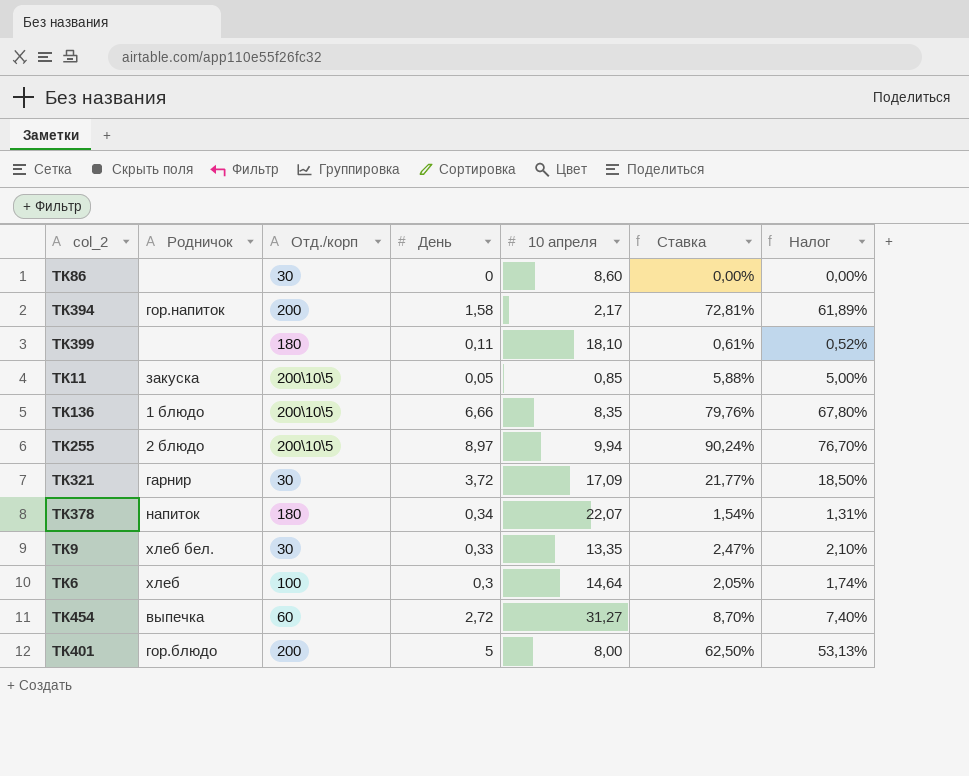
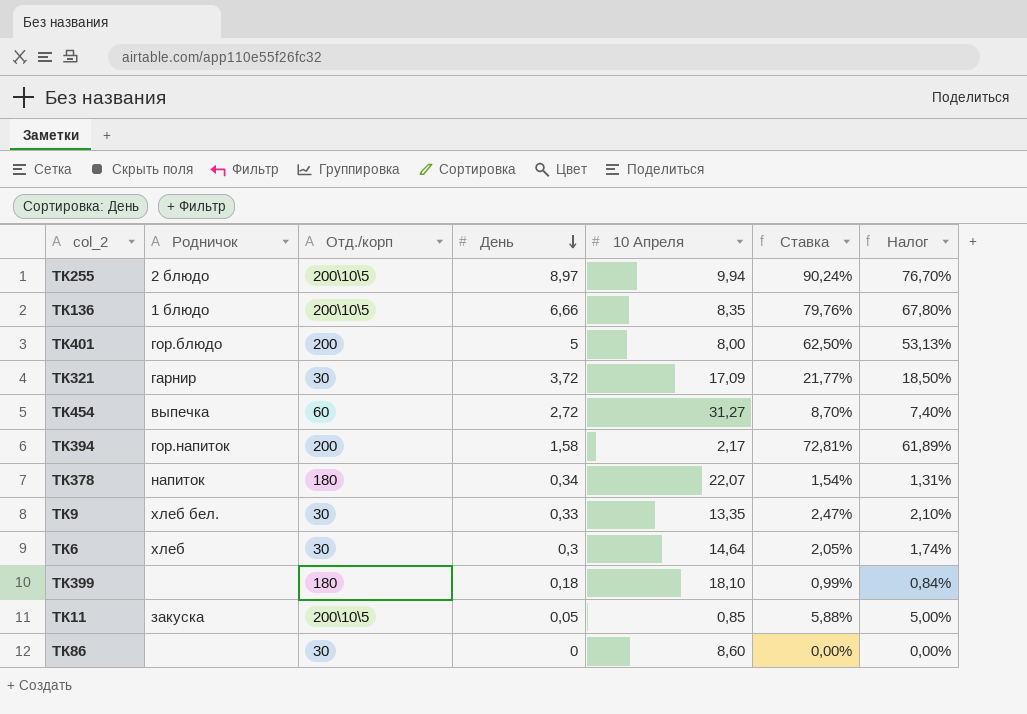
row order: none -> День descending
column name: 10 апреля -> 10 Апреля
ТК6 | Отд./корп: 100 -> 30
ТК399 | День: 0,11 -> 0,18
ТК399 | Ставка: 0,61% -> 0,99%
ТК399 | Налог: 0,52% -> 0,84%

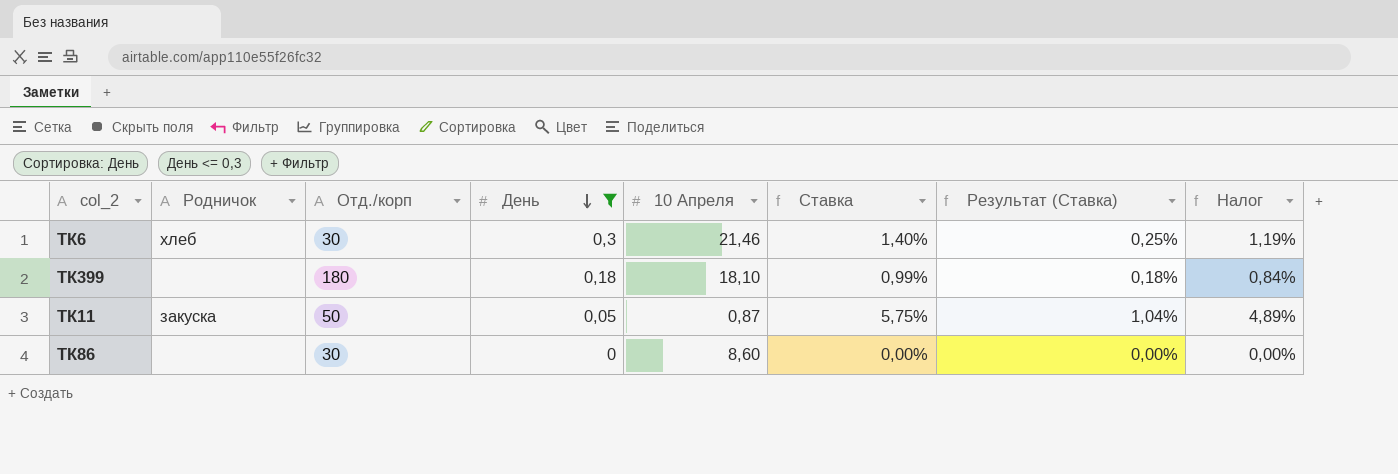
filter: none -> День <= 0,3
column Результат (Ставка) | formula: none -> [Ставка] * 0,18
ТК6 | 10 Апреля: 14,64 -> 21,46
ТК6 | Ставка: 2,05% -> 1,40%
ТК6 | Налог: 1,74% -> 1,19%
ТК11 | Отд./корп: 200\10\5 -> 50
ТК11 | 10 Апреля: 0,85 -> 0,87
ТК11 | Ставка: 5,88% -> 5,75%
ТК11 | Налог: 5,00% -> 4,89%

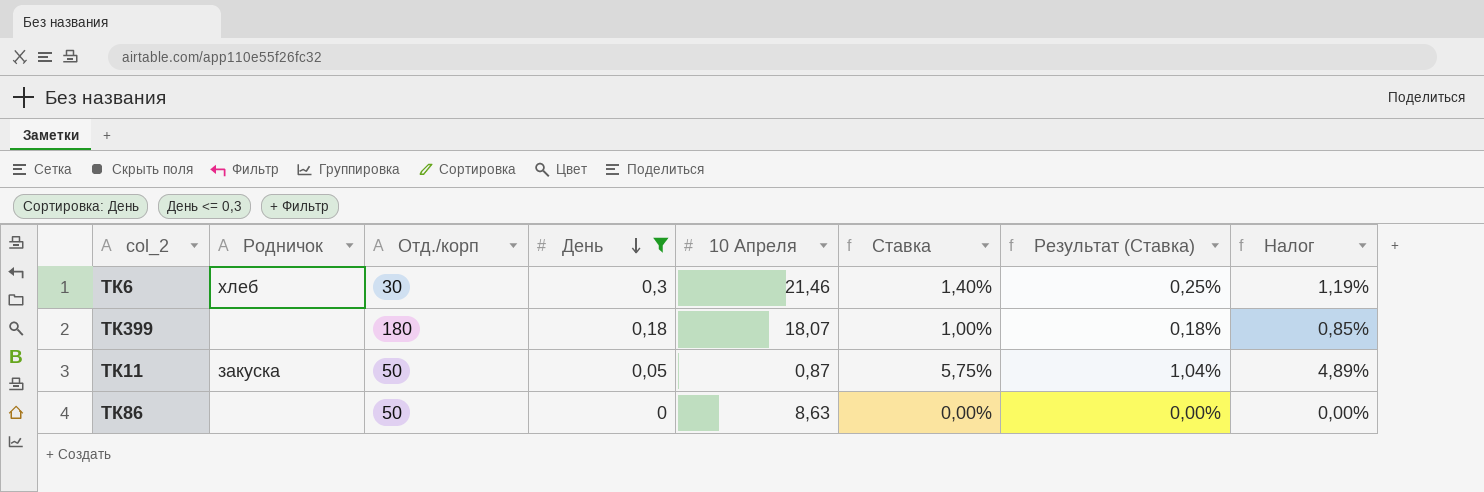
ТК399 | 10 Апреля: 18,10 -> 18,07
ТК399 | Ставка: 0,99% -> 1,00%
ТК399 | Налог: 0,84% -> 0,85%
ТК86 | Отд./корп: 30 -> 50
ТК86 | 10 Апреля: 8,60 -> 8,63

